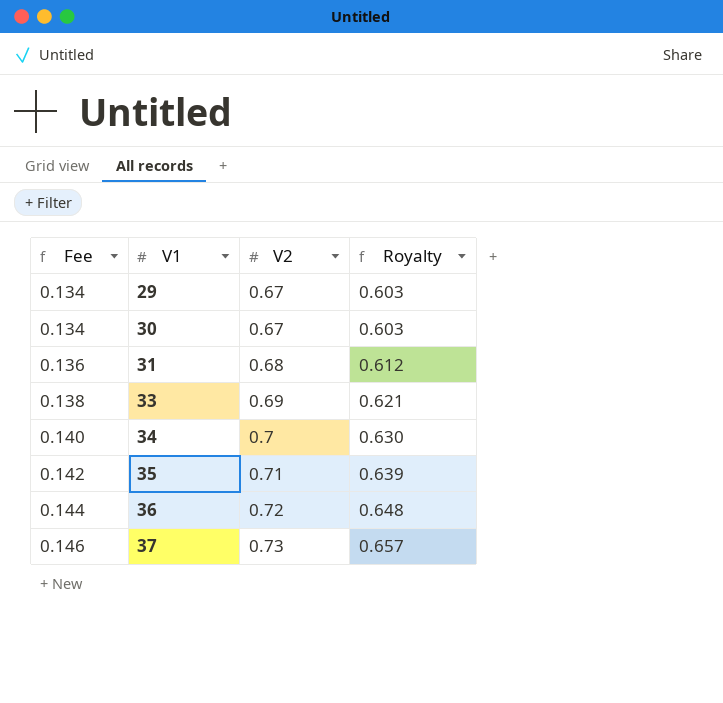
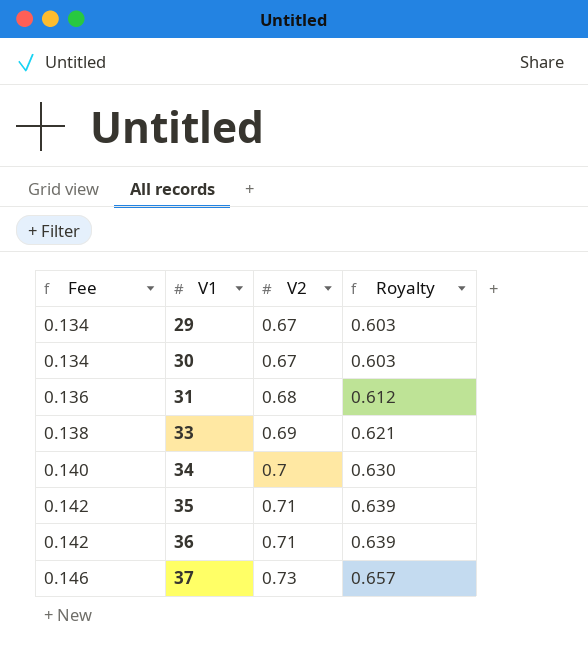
36 | Fee: 0.144 -> 0.142
36 | V2: 0.72 -> 0.71
36 | Royalty: 0.648 -> 0.639

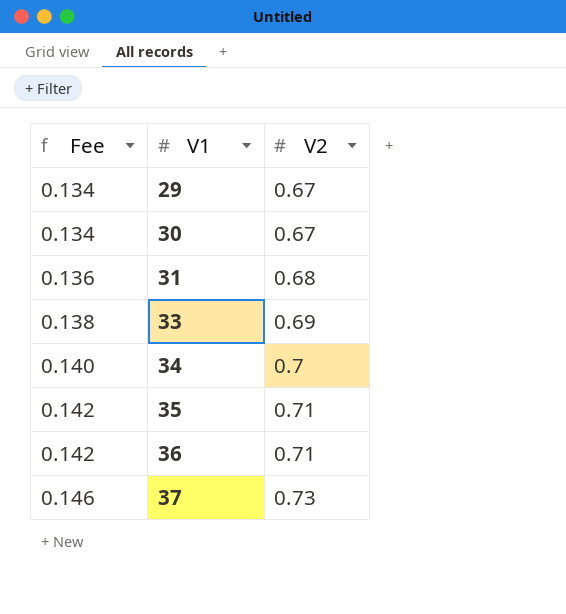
column Royalty | formula: [V2] * 0.9 -> none

